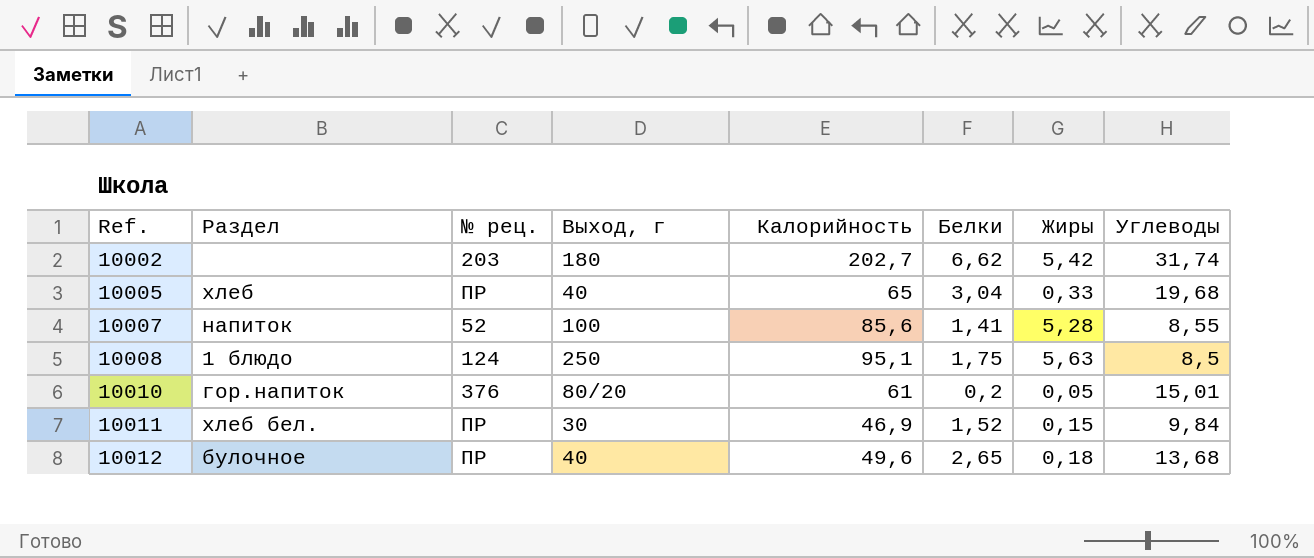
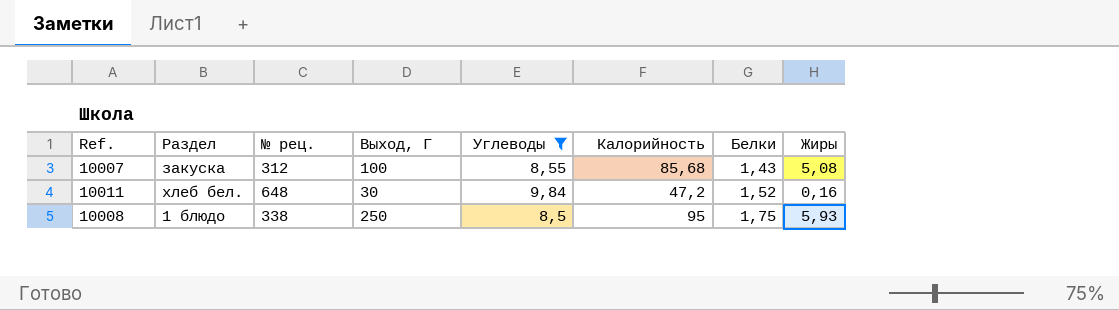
filter: none -> Углеводы <= 9,84
row order: Ref. ascending -> Белки ascending
column name: Выход, г -> Выход, Г
column Углеводы | position: 8 -> 5
10007 | Раздел: напиток -> закуска
10007 | № рец.: 52 -> 312
10007 | Калорийность: 85,6 -> 85,68
10007 | Белки: 1,41 -> 1,43
10007 | Жиры: 5,28 -> 5,08
10011 | № рец.: ПР -> 648
10011 | Калорийность: 46,9 -> 47,2
10011 | Жиры: 0,15 -> 0,16
10008 | № рец.: 124 -> 338
10008 | Калорийность: 95,1 -> 95
10008 | Жиры: 5,63 -> 5,93

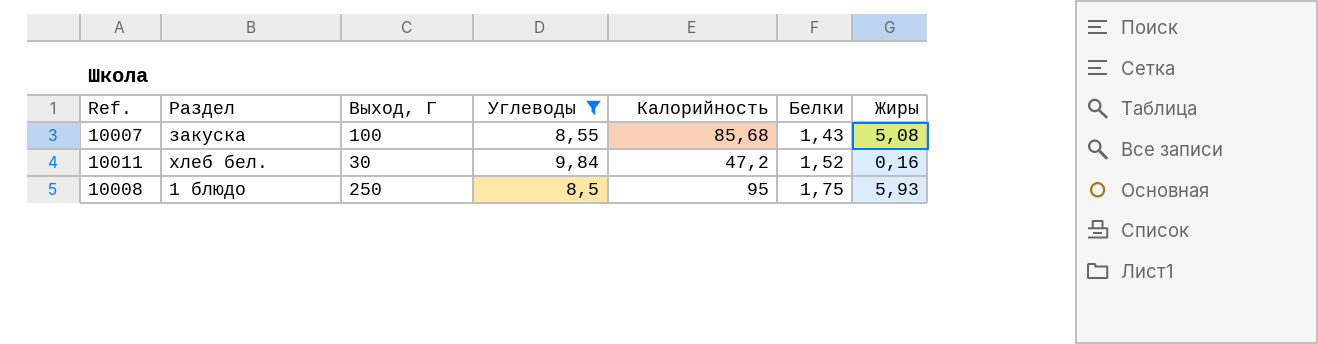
column № рец. | position: 3 -> none

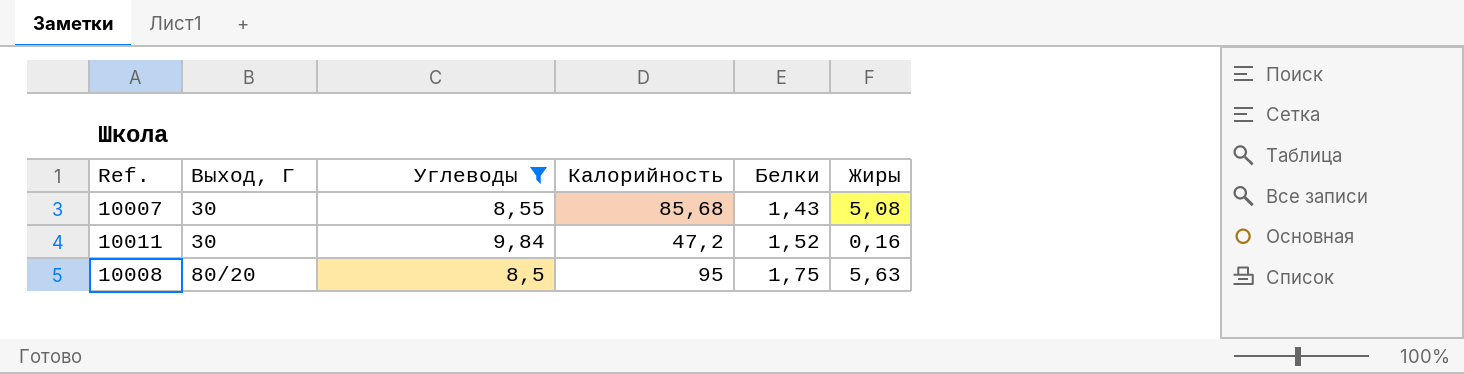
column Раздел | position: 2 -> none
10007 | Выход, Г: 100 -> 30
10008 | Выход, Г: 250 -> 80/20
10008 | Жиры: 5,93 -> 5,63

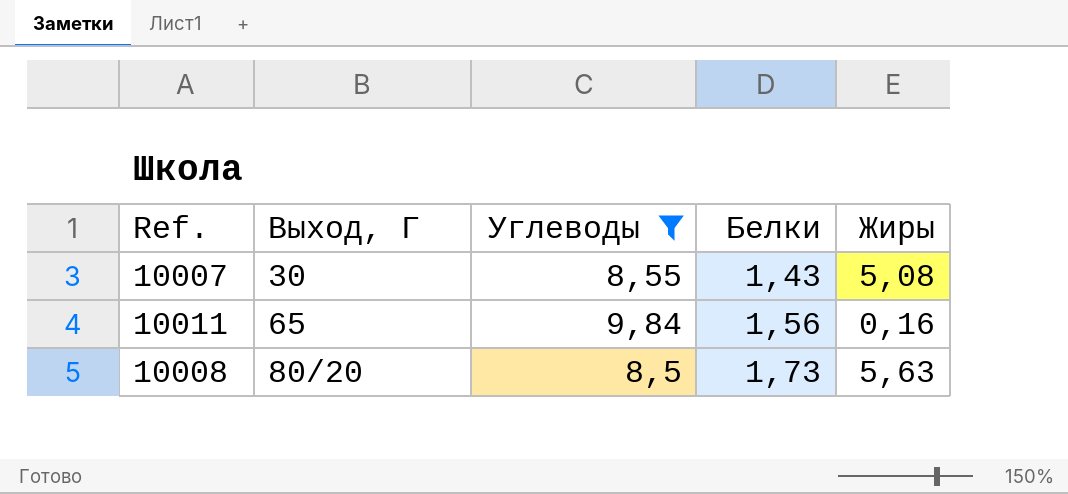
column Калорийность | position: 4 -> none
10011 | Выход, Г: 30 -> 65
10011 | Белки: 1,52 -> 1,56
10008 | Белки: 1,75 -> 1,73

